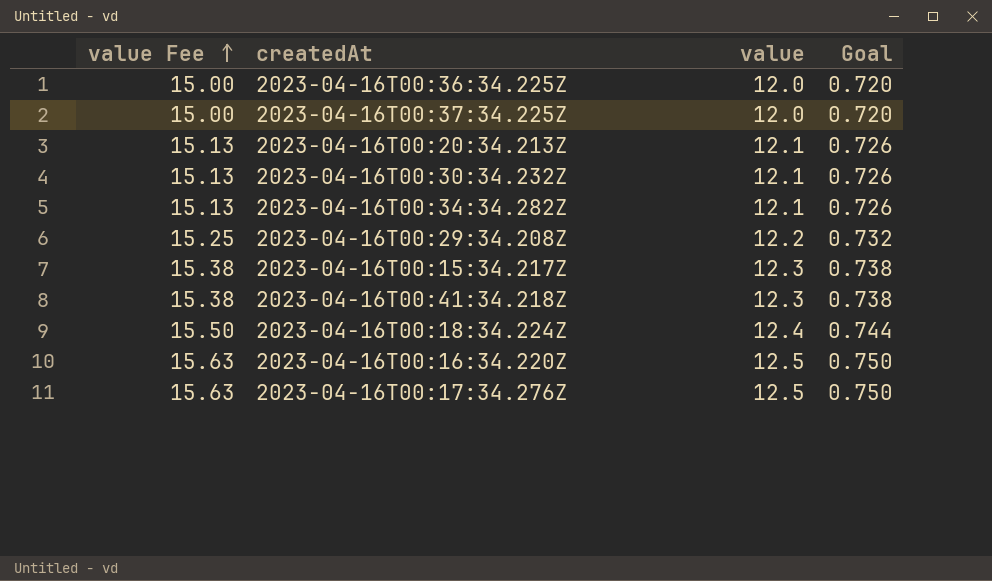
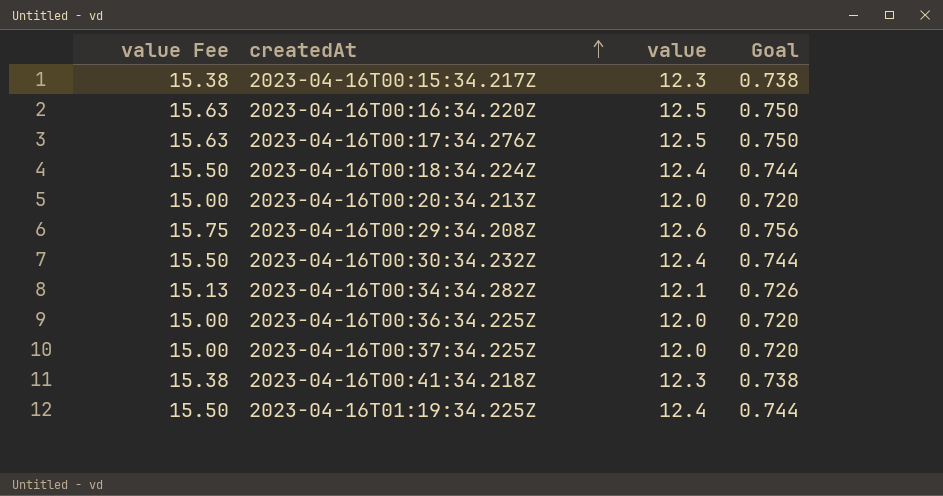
row order: value Fee ascending -> createdAt ascending
2023-04-16T00:20:34.213Z | value Fee: 15.13 -> 15.00
2023-04-16T00:20:34.213Z | value: 12.1 -> 12.0
2023-04-16T00:20:34.213Z | Goal: 0.726 -> 0.720
2023-04-16T00:29:34.208Z | value Fee: 15.25 -> 15.75
2023-04-16T00:29:34.208Z | value: 12.2 -> 12.6
2023-04-16T00:29:34.208Z | Goal: 0.732 -> 0.756
2023-04-16T00:30:34.232Z | value Fee: 15.13 -> 15.50
2023-04-16T00:30:34.232Z | value: 12.1 -> 12.4
2023-04-16T00:30:34.232Z | Goal: 0.726 -> 0.744
row 2023-04-16T01:19:34.225Z: none -> 15.50 | 12.4 | 0.744

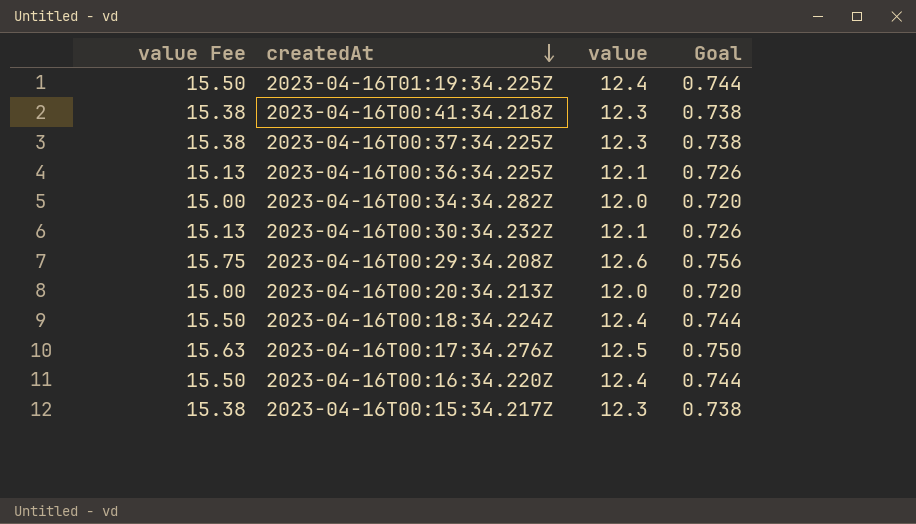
row order: createdAt ascending -> createdAt descending
2023-04-16T00:37:34.225Z | value Fee: 15.00 -> 15.38
2023-04-16T00:37:34.225Z | value: 12.0 -> 12.3
2023-04-16T00:37:34.225Z | Goal: 0.720 -> 0.738
2023-04-16T00:36:34.225Z | value Fee: 15.00 -> 15.13
2023-04-16T00:36:34.225Z | value: 12.0 -> 12.1
2023-04-16T00:36:34.225Z | Goal: 0.720 -> 0.726
2023-04-16T00:34:34.282Z | value Fee: 15.13 -> 15.00
2023-04-16T00:34:34.282Z | value: 12.1 -> 12.0
2023-04-16T00:34:34.282Z | Goal: 0.726 -> 0.720
2023-04-16T00:30:34.232Z | value Fee: 15.50 -> 15.13
2023-04-16T00:30:34.232Z | value: 12.4 -> 12.1
2023-04-16T00:30:34.232Z | Goal: 0.744 -> 0.726
2023-04-16T00:16:34.220Z | value Fee: 15.63 -> 15.50
2023-04-16T00:16:34.220Z | value: 12.5 -> 12.4
2023-04-16T00:16:34.220Z | Goal: 0.750 -> 0.744

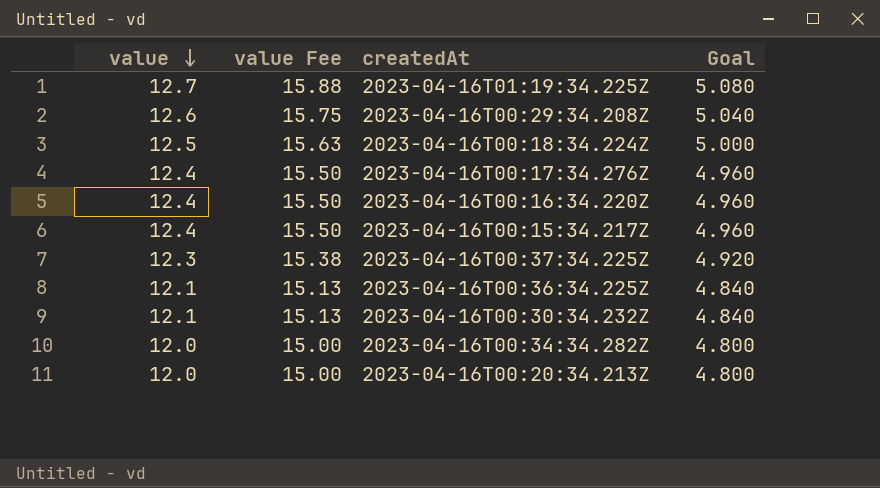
row order: createdAt descending -> value descending
column value | position: 3 -> 1
column Goal | formula: [value] * 0.06 -> [value] * 0.4
row 2023-04-16T00:41:34.218Z: 15.38 | 12.3 | 0.738 -> none
2023-04-16T01:19:34.225Z | value: 12.4 -> 12.7
2023-04-16T01:19:34.225Z | value Fee: 15.50 -> 15.88
2023-04-16T00:18:34.224Z | value: 12.4 -> 12.5
2023-04-16T00:18:34.224Z | value Fee: 15.50 -> 15.63
2023-04-16T00:17:34.276Z | value: 12.5 -> 12.4
2023-04-16T00:17:34.276Z | value Fee: 15.63 -> 15.50
2023-04-16T00:15:34.217Z | value: 12.3 -> 12.4
2023-04-16T00:15:34.217Z | value Fee: 15.38 -> 15.50

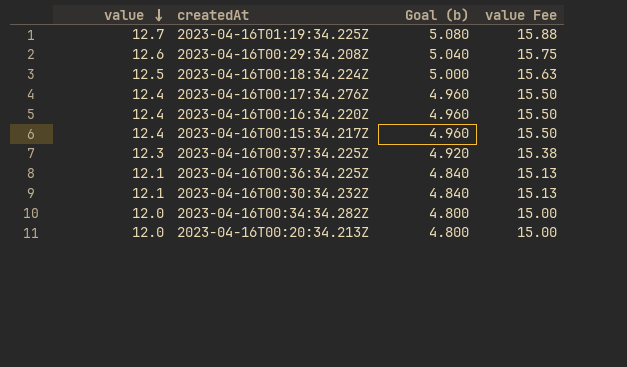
column name: Goal -> Goal (b)
column value Fee | position: 2 -> 4

